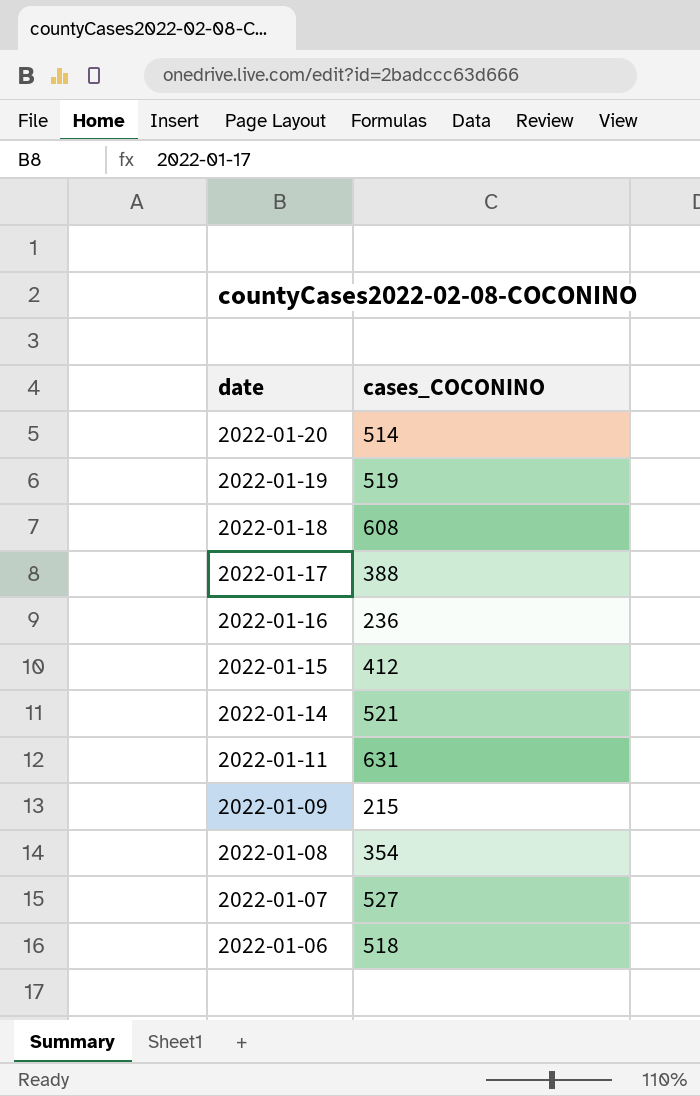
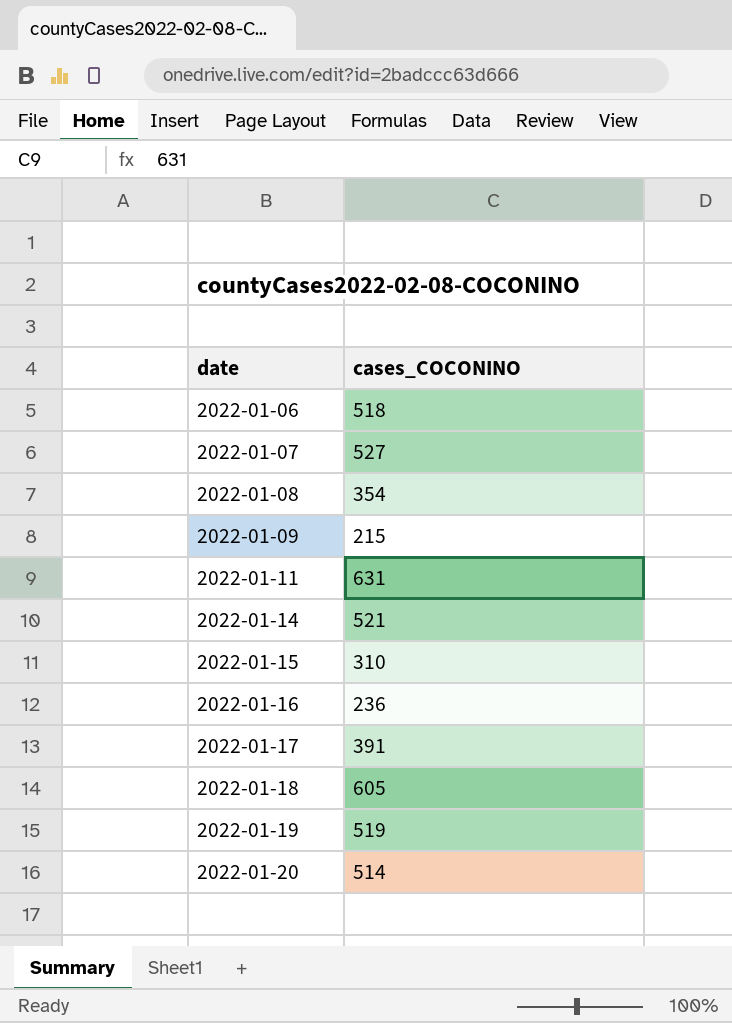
row order: date descending -> date ascending
2022-01-15 | cases_COCONINO: 412 -> 310
2022-01-17 | cases_COCONINO: 388 -> 391
2022-01-18 | cases_COCONINO: 608 -> 605

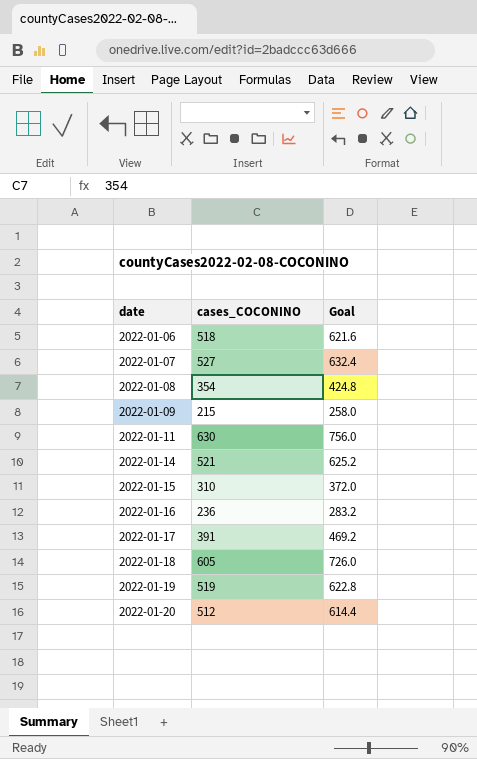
column Goal | formula: none -> [cases_COCONINO] * 1.2
2022-01-11 | cases_COCONINO: 631 -> 630
2022-01-20 | cases_COCONINO: 514 -> 512

